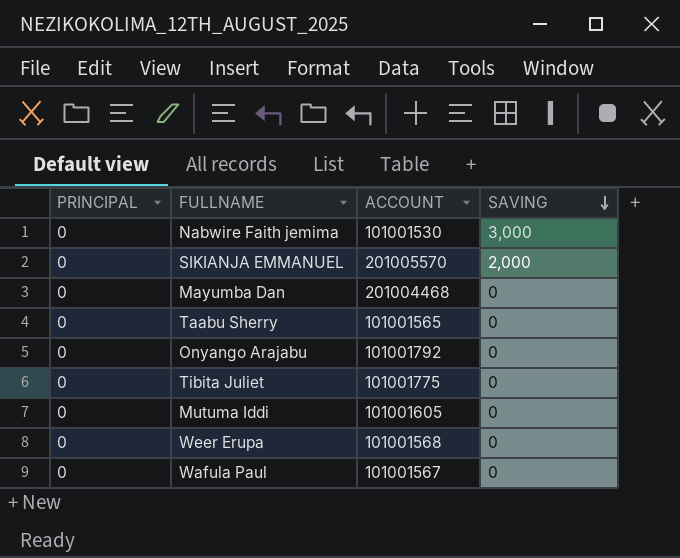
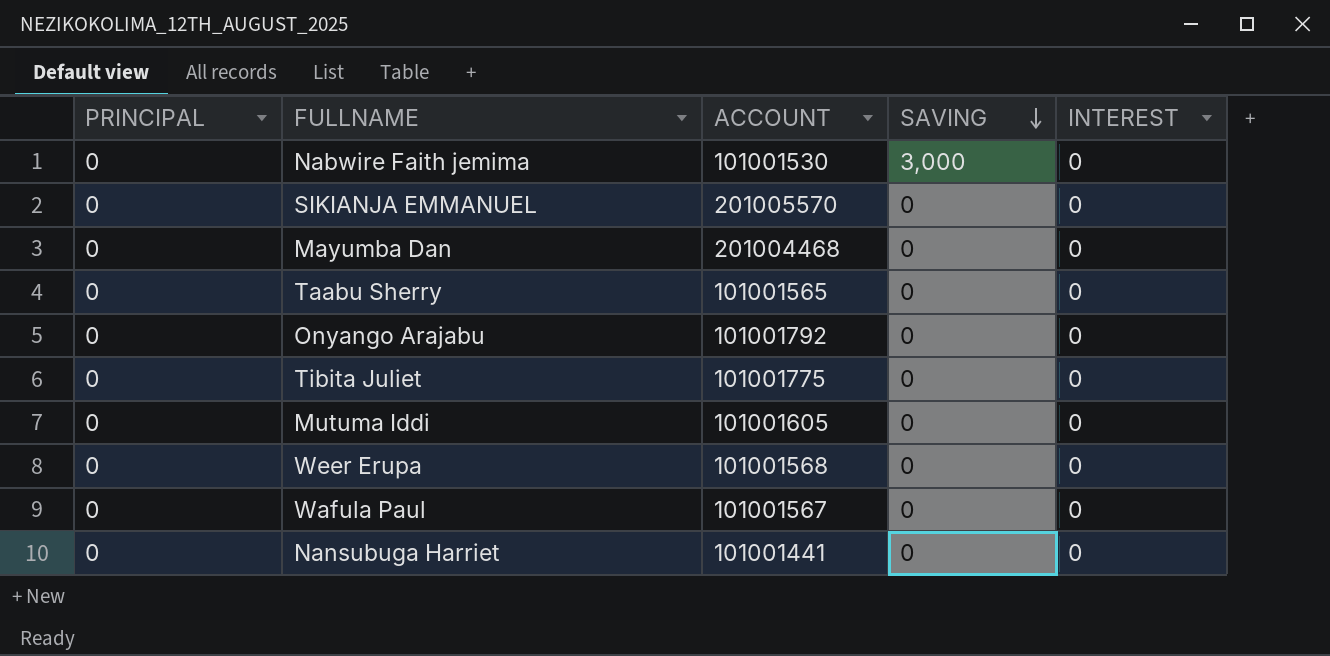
column INTEREST | position: none -> 5
SIKIANJA EMMANUEL | SAVING: 2,000 -> 0
row Nansubuga Harriet: none -> 0 | 101001441 | 0 | 0

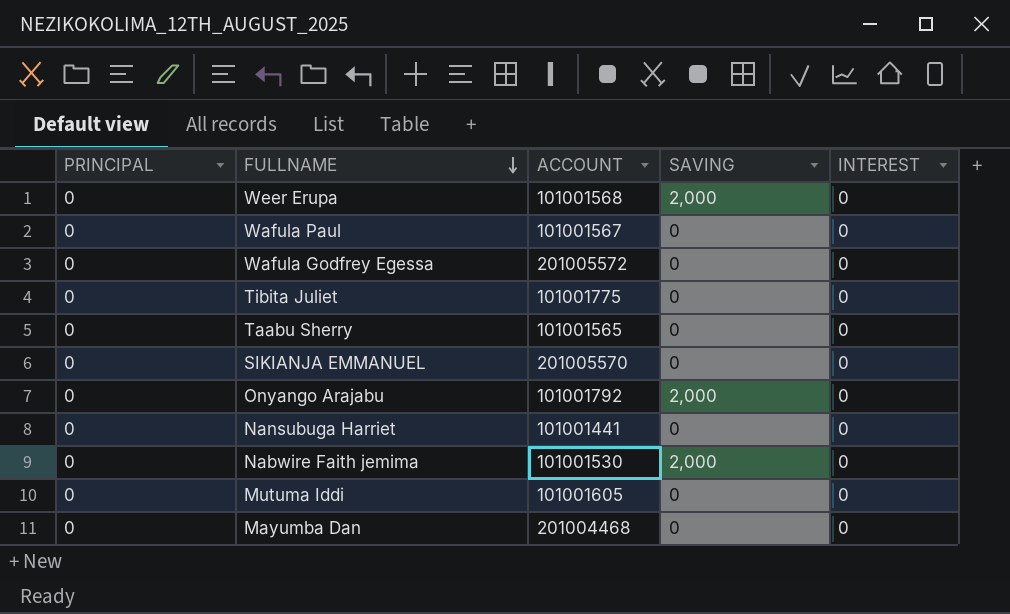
row order: SAVING descending -> FULLNAME descending
Weer Erupa | SAVING: 0 -> 2,000
row Wafula Godfrey Egessa: none -> 0 | 201005572 | 0 | 0
Onyango Arajabu | SAVING: 0 -> 2,000
Nabwire Faith jemima | SAVING: 3,000 -> 2,000

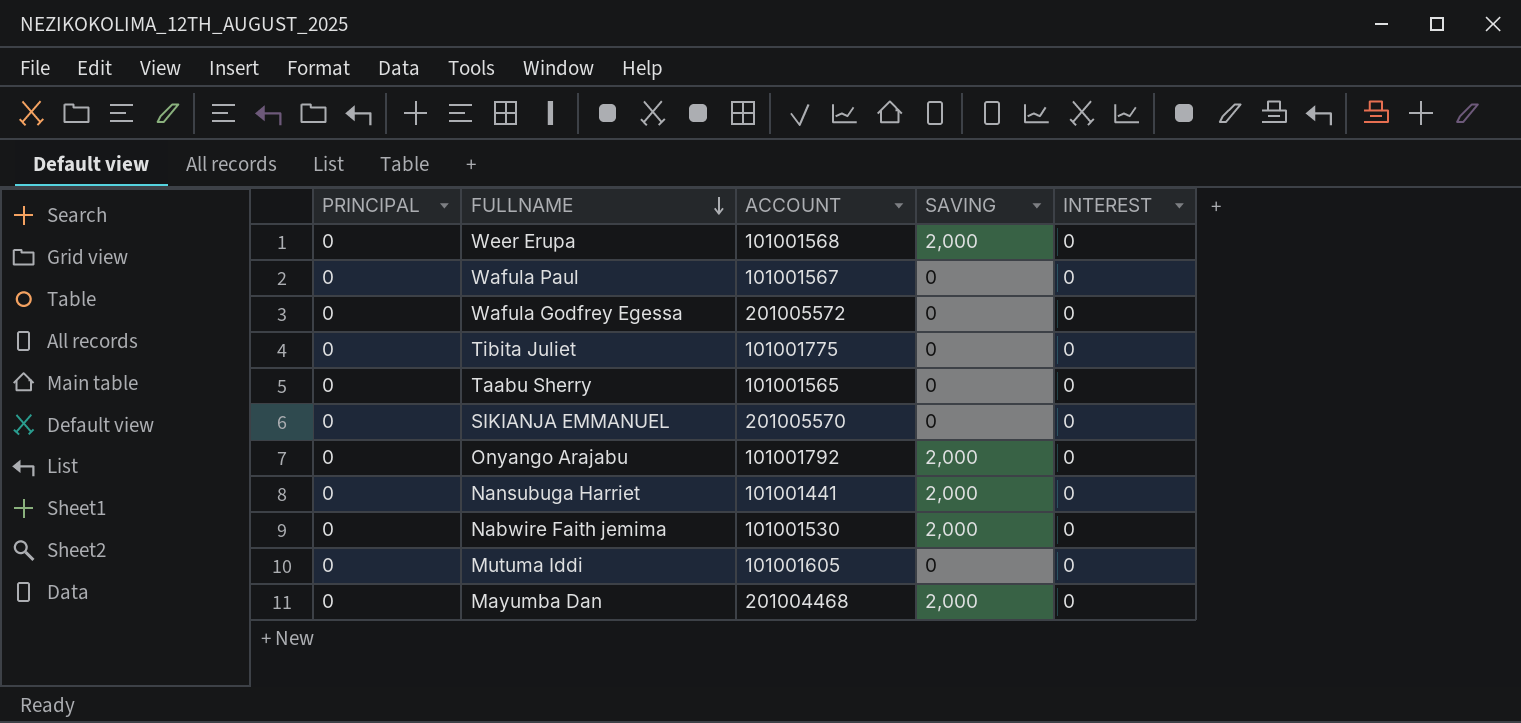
Nansubuga Harriet | SAVING: 0 -> 2,000
Mayumba Dan | SAVING: 0 -> 2,000

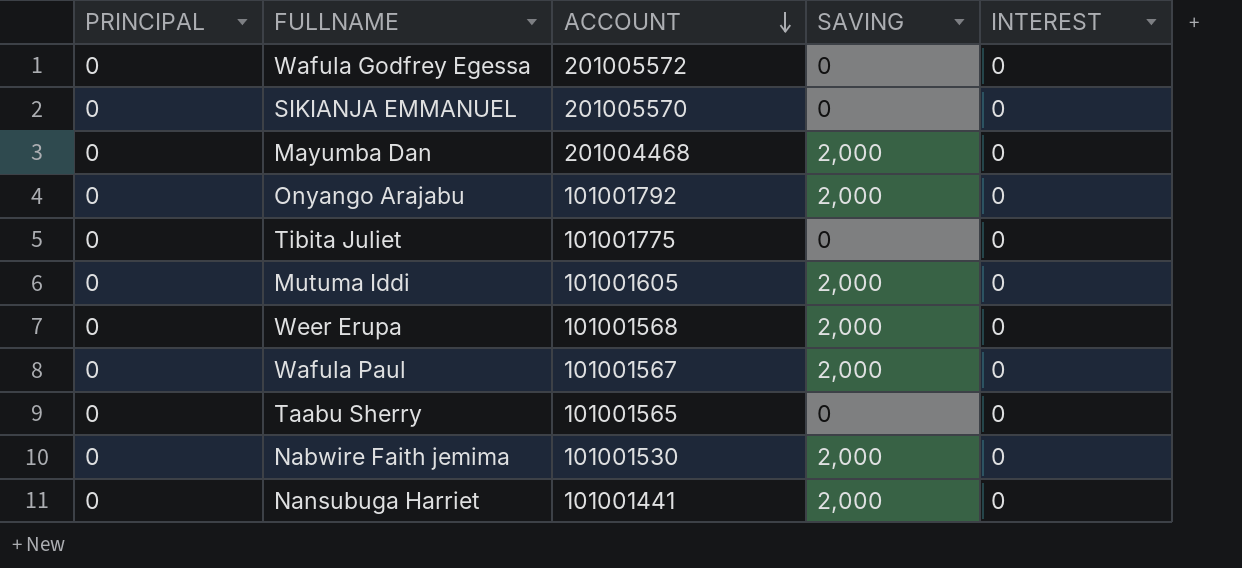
row order: FULLNAME descending -> ACCOUNT descending
Mutuma Iddi | SAVING: 0 -> 2,000
Wafula Paul | SAVING: 0 -> 2,000

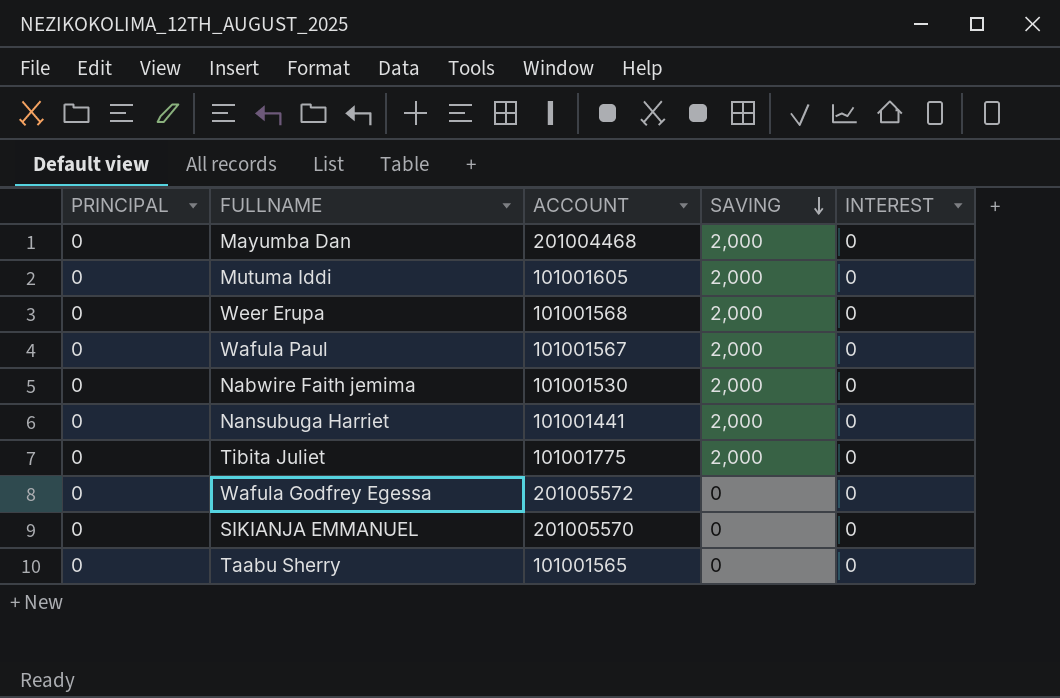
row order: ACCOUNT descending -> SAVING descending
row Onyango Arajabu: 0 | 101001792 | 2,000 | 0 -> none
Tibita Juliet | SAVING: 0 -> 2,000

